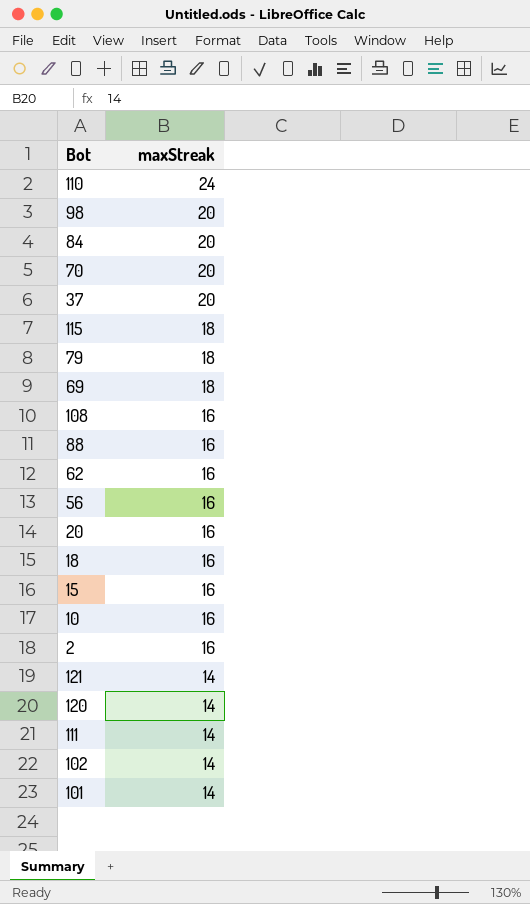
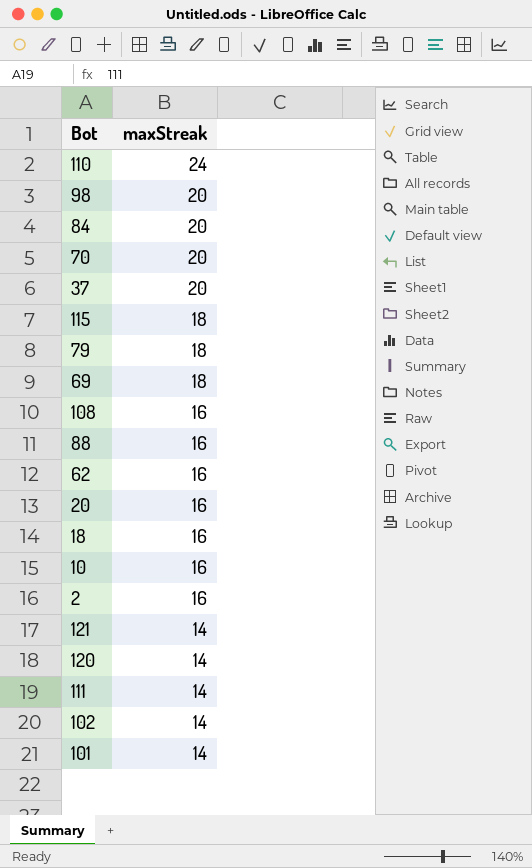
row 56: 16 -> none
row 15: 16 -> none

